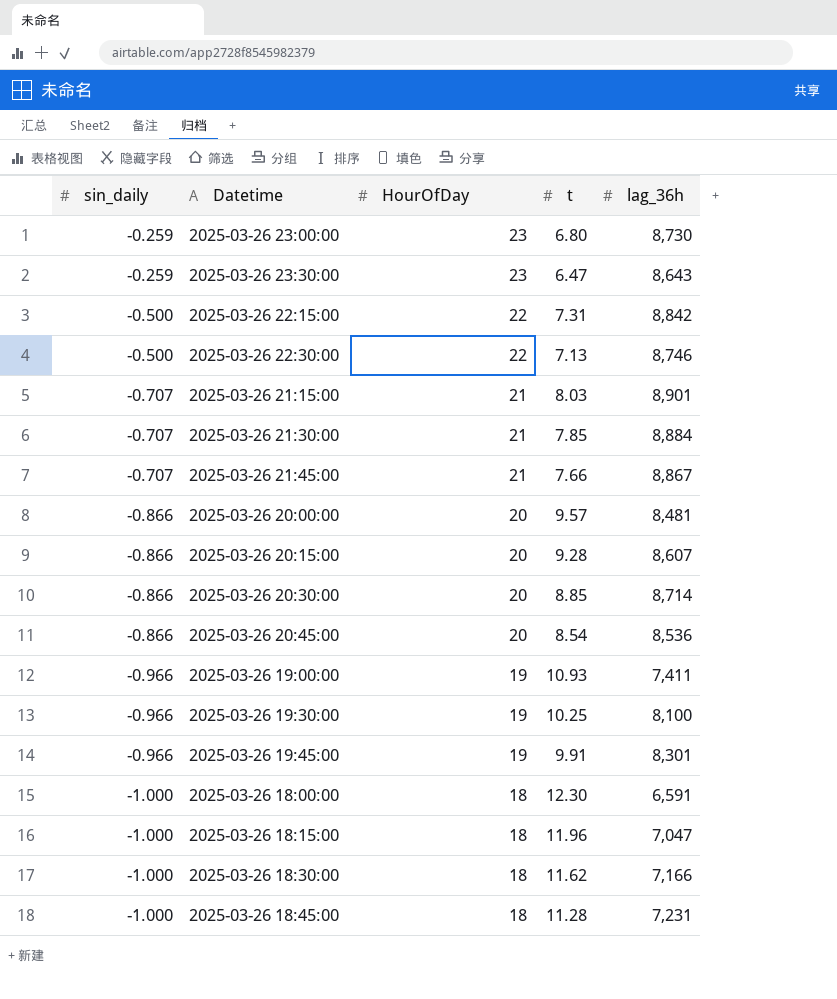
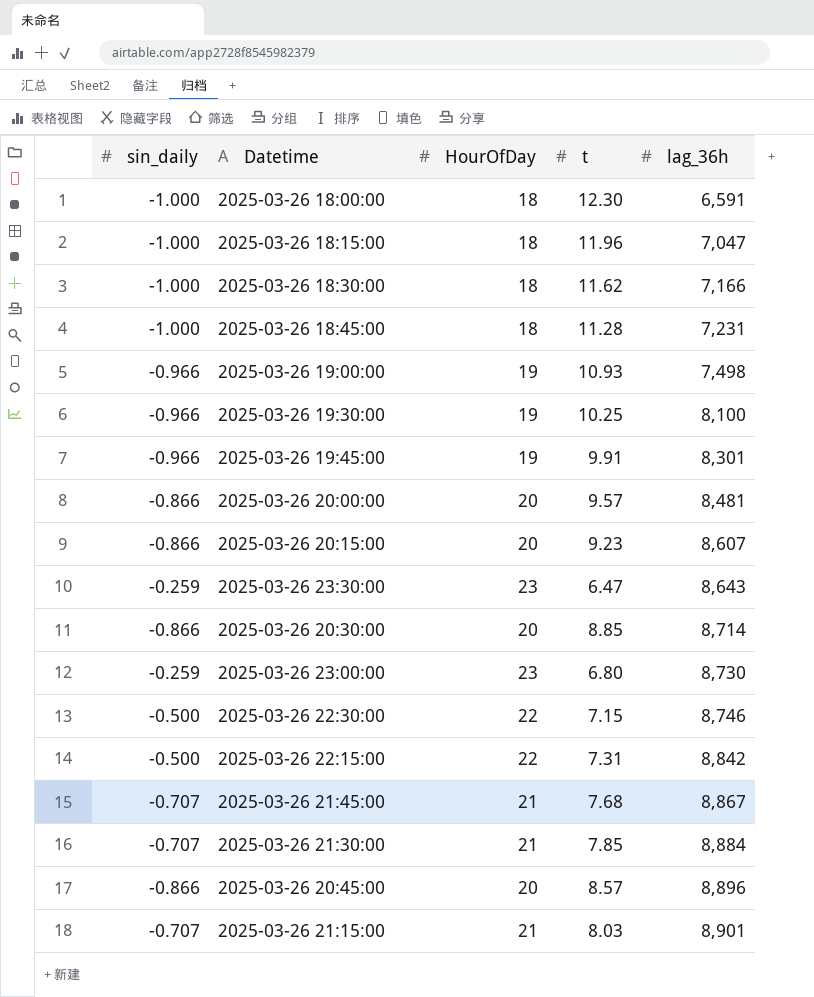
row order: sin_daily descending -> lag_36h ascending
2025-03-26 19:00:00 | lag_36h: 7,411 -> 7,498
2025-03-26 20:15:00 | t: 9.28 -> 9.23
2025-03-26 22:30:00 | t: 7.13 -> 7.15
2025-03-26 21:45:00 | t: 7.66 -> 7.68
2025-03-26 20:45:00 | t: 8.54 -> 8.57
2025-03-26 20:45:00 | lag_36h: 8,536 -> 8,896

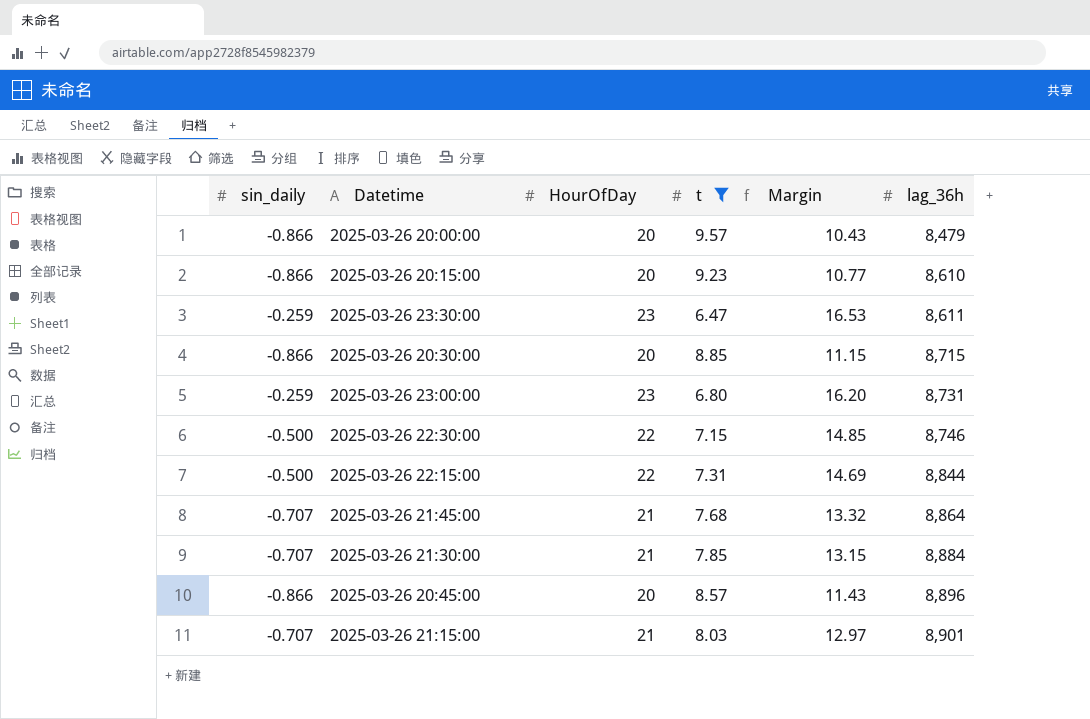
filter: none -> t <= 9.57
column Margin | formula: none -> [HourOfDay] - [t]
2025-03-26 20:00:00 | lag_36h: 8,481 -> 8,479
2025-03-26 20:15:00 | lag_36h: 8,607 -> 8,610
2025-03-26 23:30:00 | lag_36h: 8,643 -> 8,611
2025-03-26 20:30:00 | lag_36h: 8,714 -> 8,715
2025-03-26 23:00:00 | lag_36h: 8,730 -> 8,731
2025-03-26 22:15:00 | lag_36h: 8,842 -> 8,844
2025-03-26 21:45:00 | lag_36h: 8,867 -> 8,864

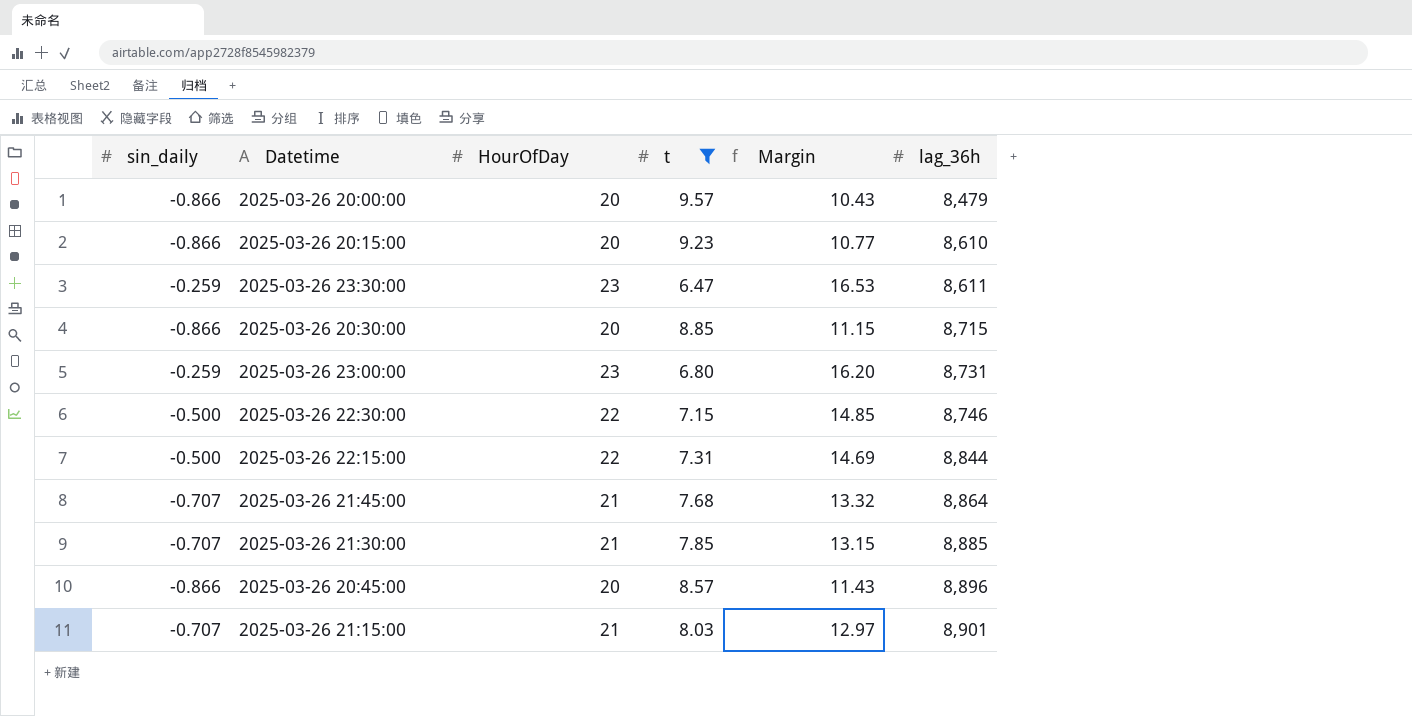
2025-03-26 21:30:00 | lag_36h: 8,884 -> 8,885

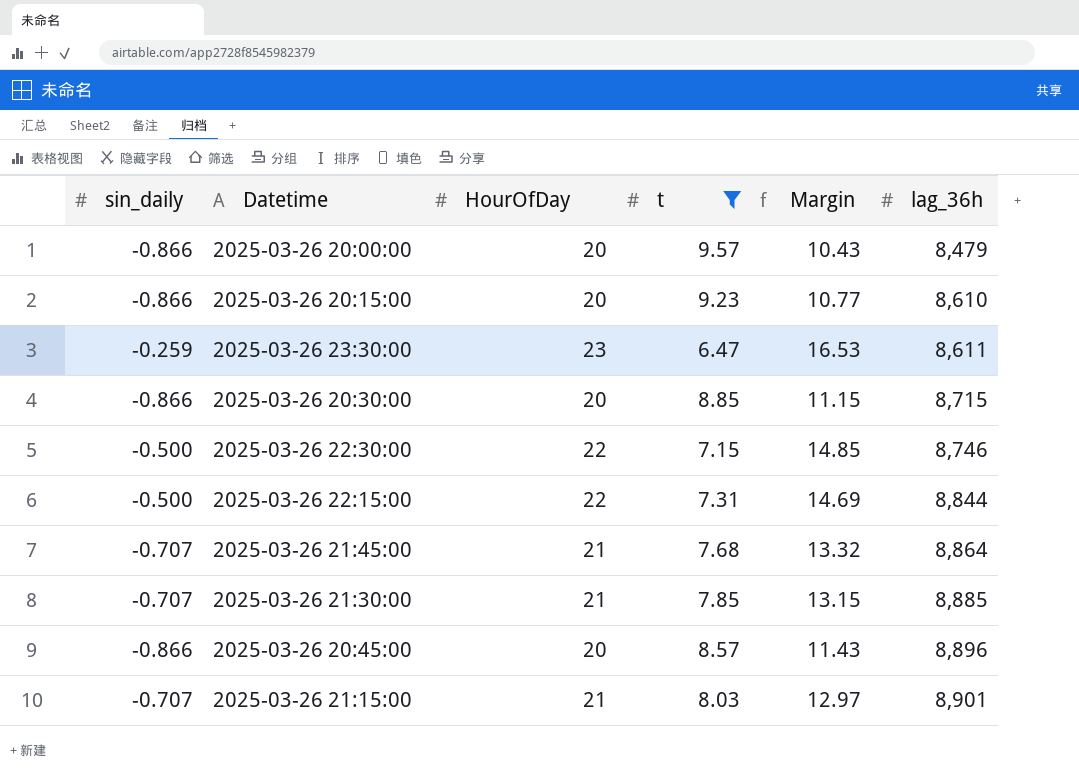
row 2025-03-26 23:00:00: -0.259 | 23 | 6.80 | 16.20 | 8,731 -> none

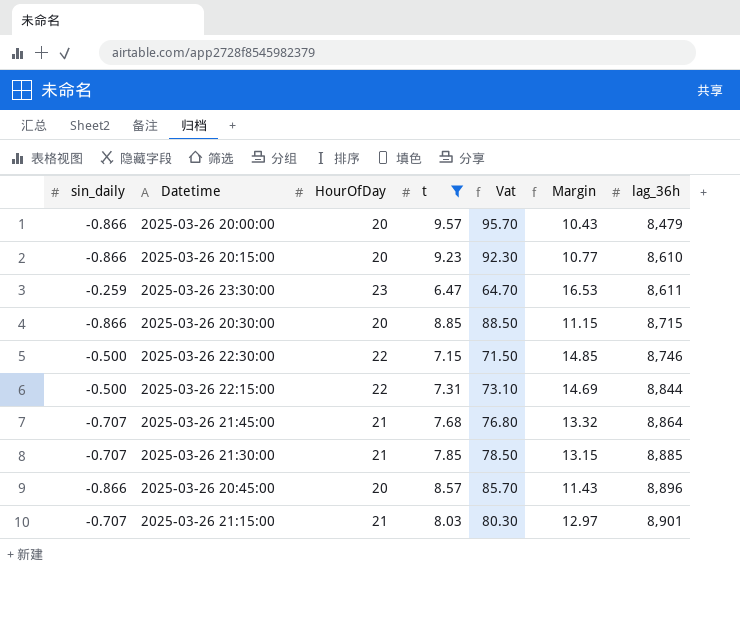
column Vat | formula: none -> [t] * 10

